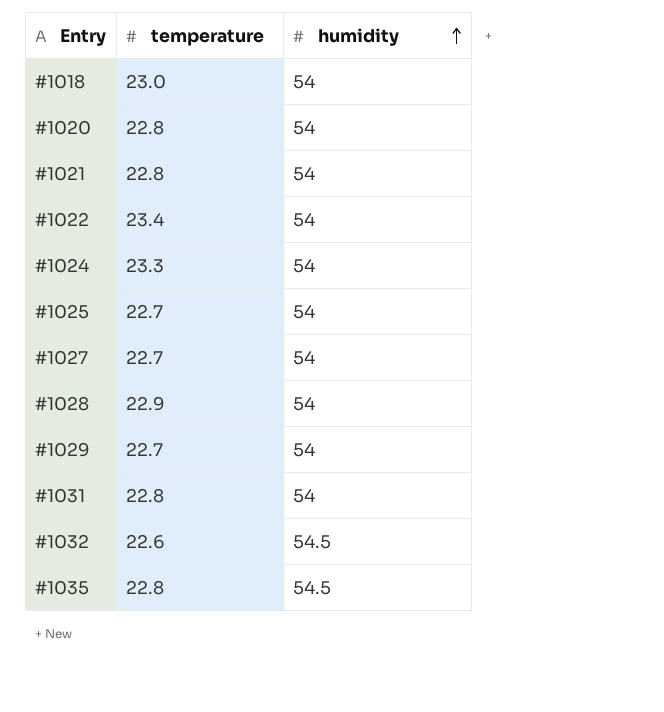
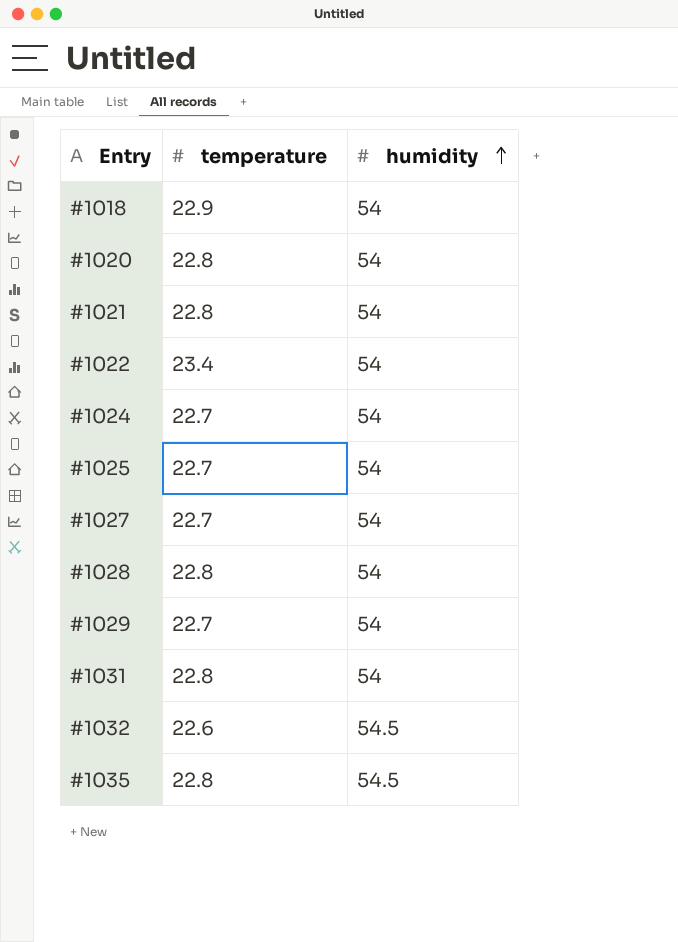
#1018 | temperature: 23.0 -> 22.9
#1024 | temperature: 23.3 -> 22.7
#1028 | temperature: 22.9 -> 22.8

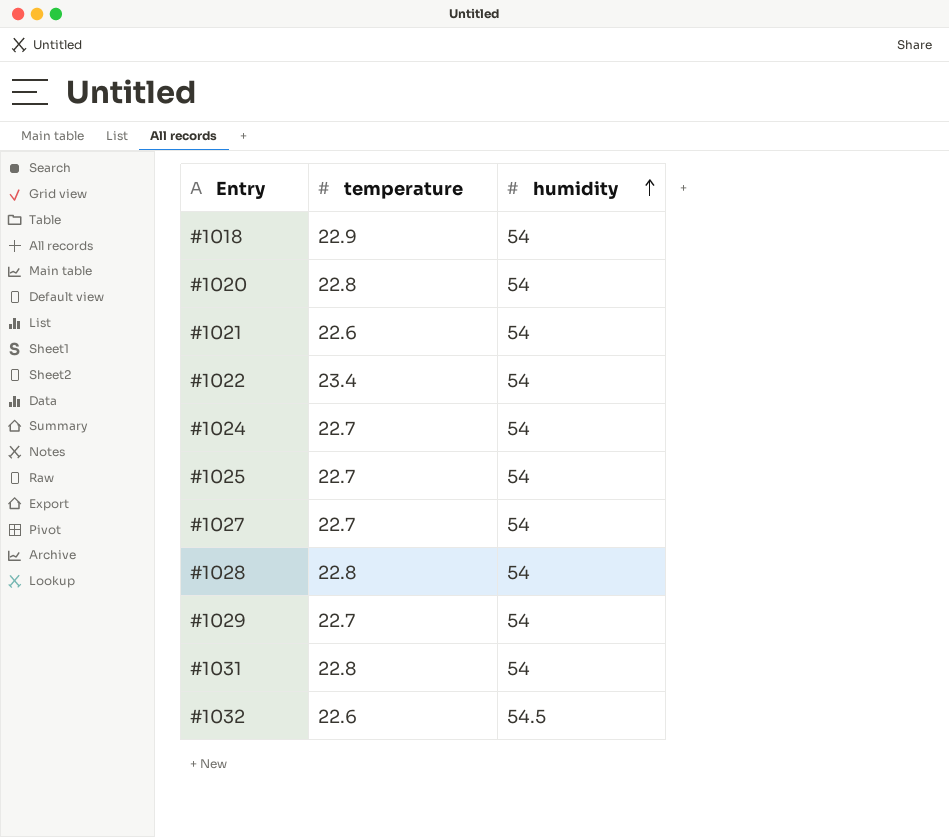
row #1035: 22.8 | 54.5 -> none
#1021 | temperature: 22.8 -> 22.6

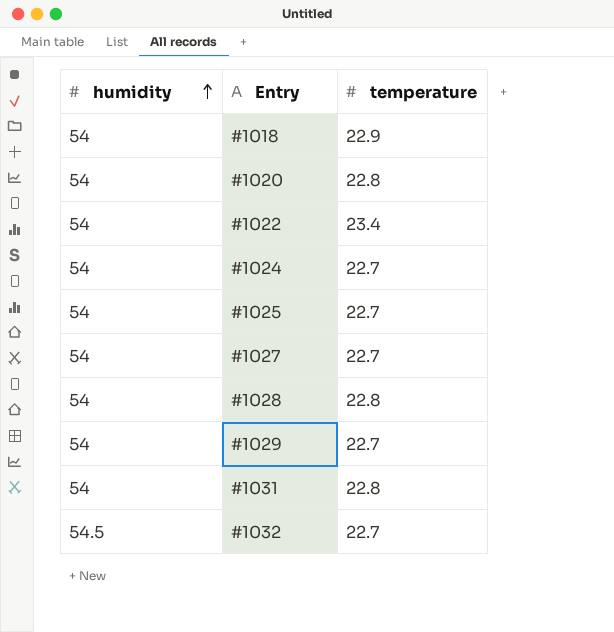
column humidity | position: 3 -> 1
row #1021: 22.6 | 54 -> none
#1032 | temperature: 22.6 -> 22.7

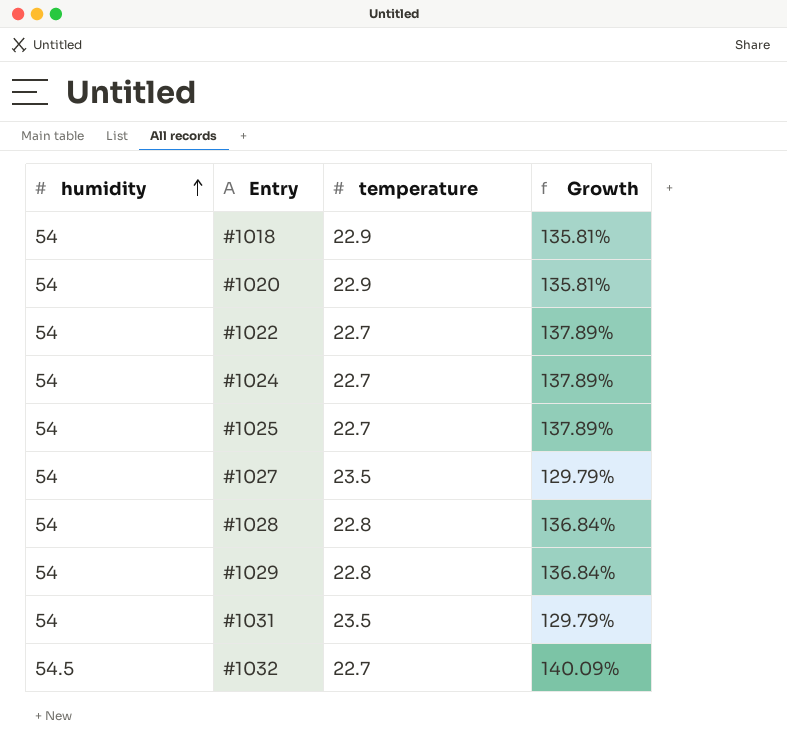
column Growth | formula: none -> ([humidity] - [temperature]) / [temperature]
#1020 | temperature: 22.8 -> 22.9
#1022 | temperature: 23.4 -> 22.7
#1027 | temperature: 22.7 -> 23.5
#1029 | temperature: 22.7 -> 22.8
#1031 | temperature: 22.8 -> 23.5

